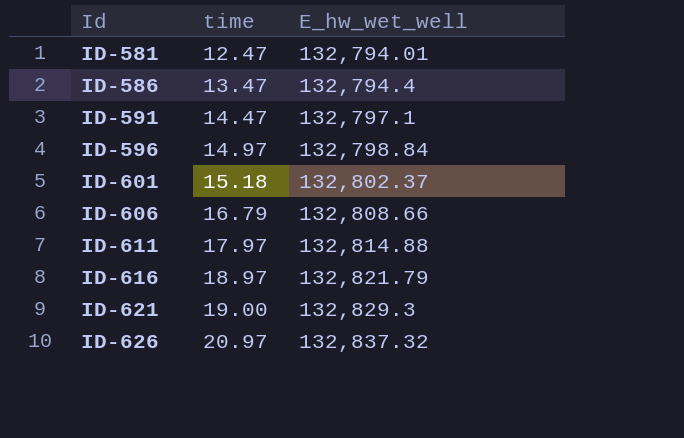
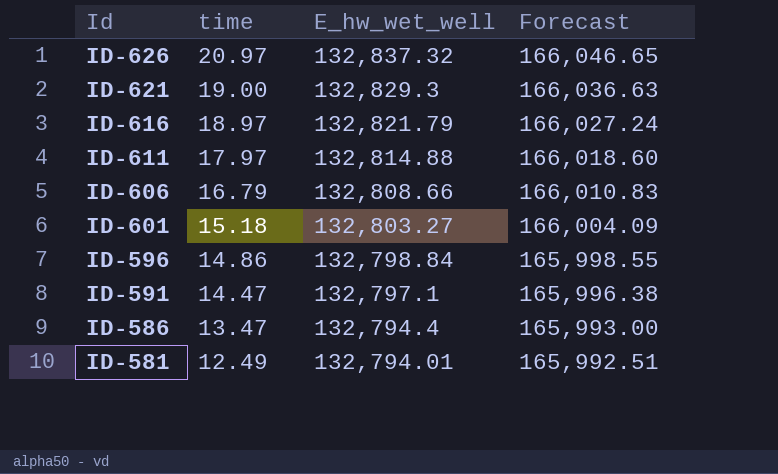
row order: Id ascending -> Id descending
column Forecast | formula: none -> [E_hw_wet_well] * 1.25
ID-601 | E_hw_wet_well: 132,802.37 -> 132,803.27
ID-596 | time: 14.97 -> 14.86
ID-581 | time: 12.47 -> 12.49

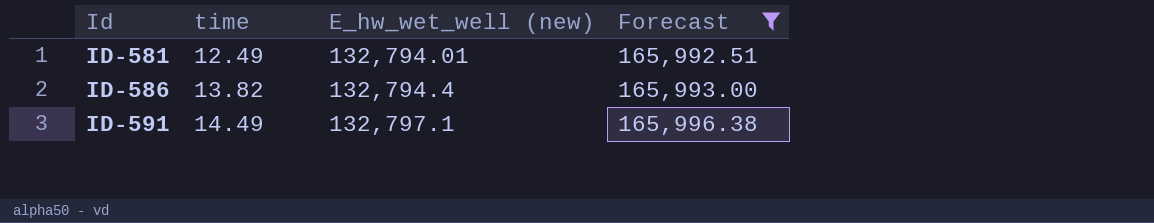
filter: none -> Forecast <= 165,996.38
row order: Id descending -> Id ascending
column name: E_hw_wet_well -> E_hw_wet_well (new)
ID-586 | time: 13.47 -> 13.82
ID-591 | time: 14.47 -> 14.49

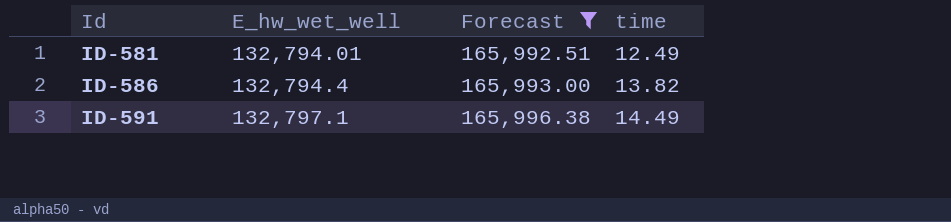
column name: E_hw_wet_well (new) -> E_hw_wet_well
column time | position: 2 -> 4

